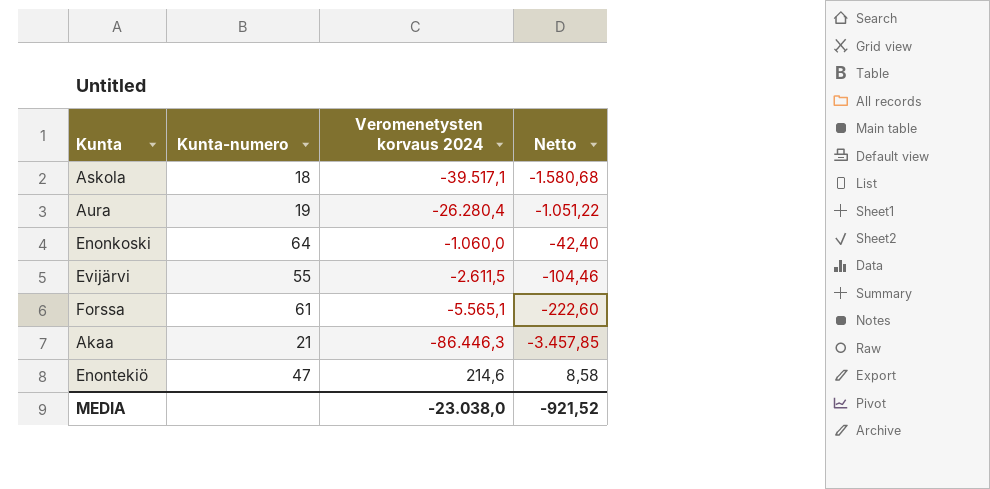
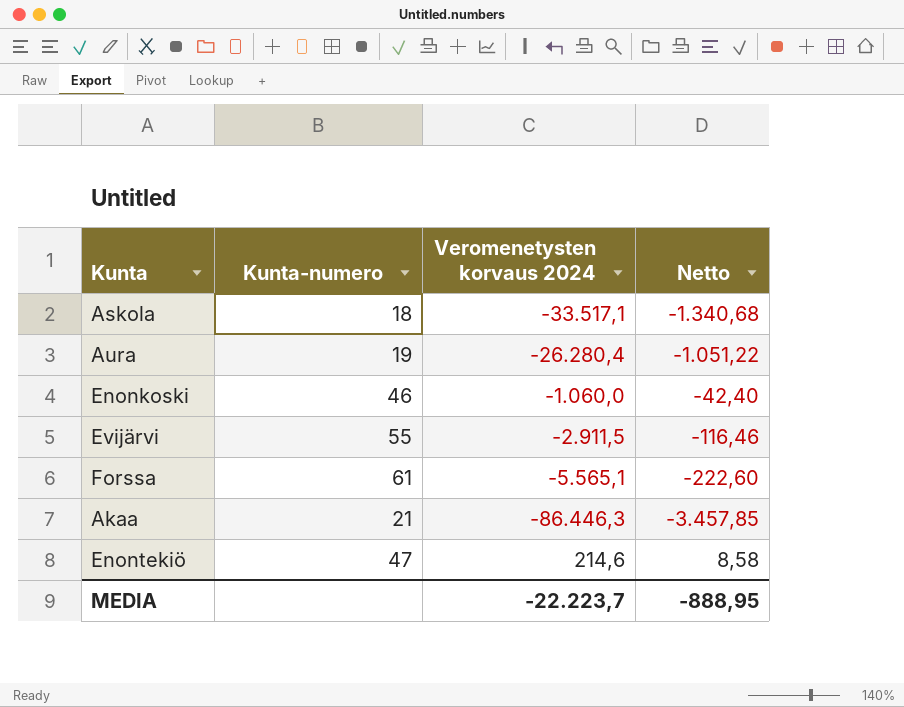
Askola | Veromenetysten korvaus 2024: -39.517,1 -> -33.517,1
Askola | Netto: -1.580,68 -> -1.340,68
Enonkoski | Kunta-numero: 64 -> 46
Evijärvi | Veromenetysten korvaus 2024: -2.611,5 -> -2.911,5
Evijärvi | Netto: -104,46 -> -116,46
MEDIA | Veromenetysten korvaus 2024: -23.038,0 -> -22.223,7
MEDIA | Netto: -921,52 -> -888,95

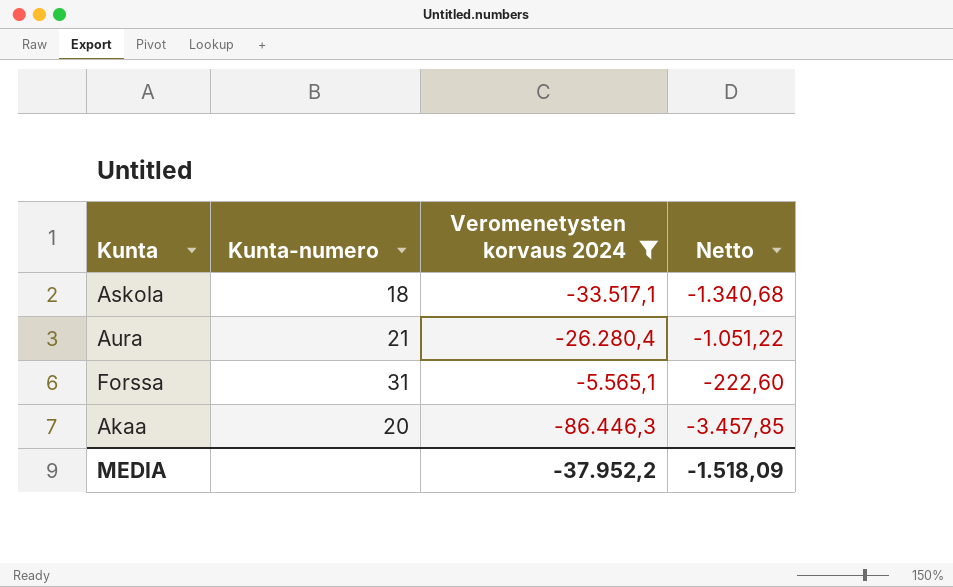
filter: none -> Veromenetysten korvaus 2024 <= -5.565,1
Aura | Kunta-numero: 19 -> 21
Forssa | Kunta-numero: 61 -> 31
Akaa | Kunta-numero: 21 -> 20
MEDIA | Veromenetysten korvaus 2024: -22.223,7 -> -37.952,2
MEDIA | Netto: -888,95 -> -1.518,09

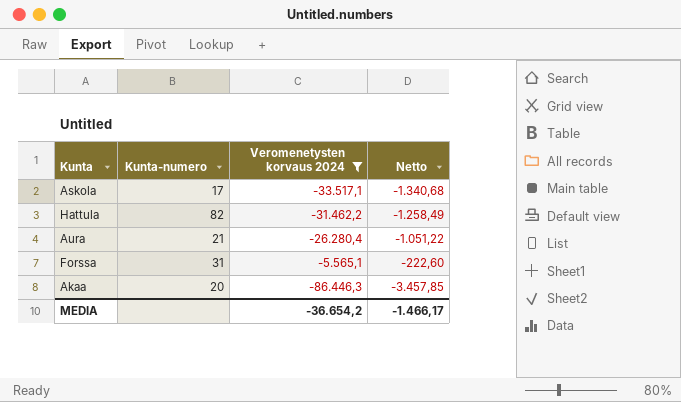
Askola | Kunta-numero: 18 -> 17
row Hattula: none -> 82 | -31.462,2 | -1.258,49
MEDIA | Veromenetysten korvaus 2024: -37.952,2 -> -36.654,2
MEDIA | Netto: -1.518,09 -> -1.466,17

